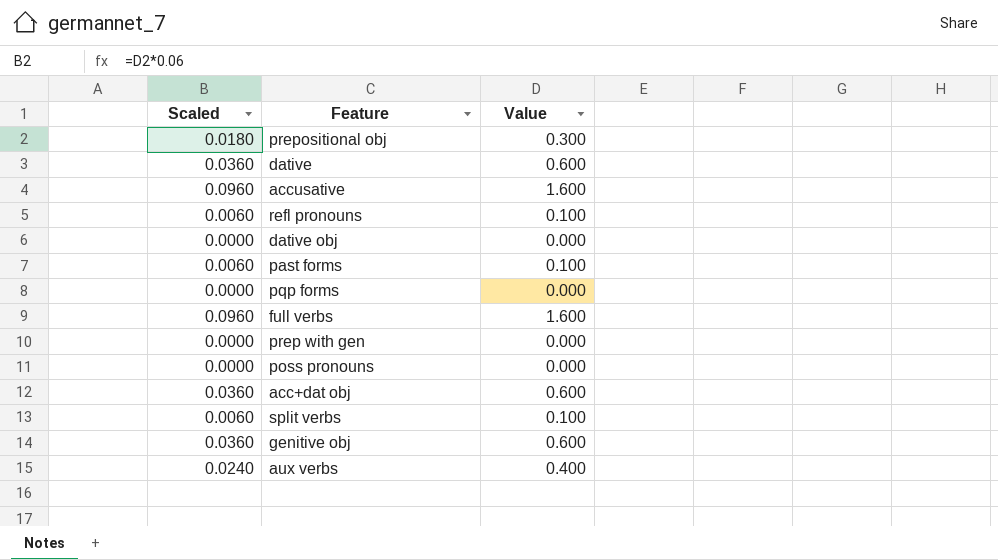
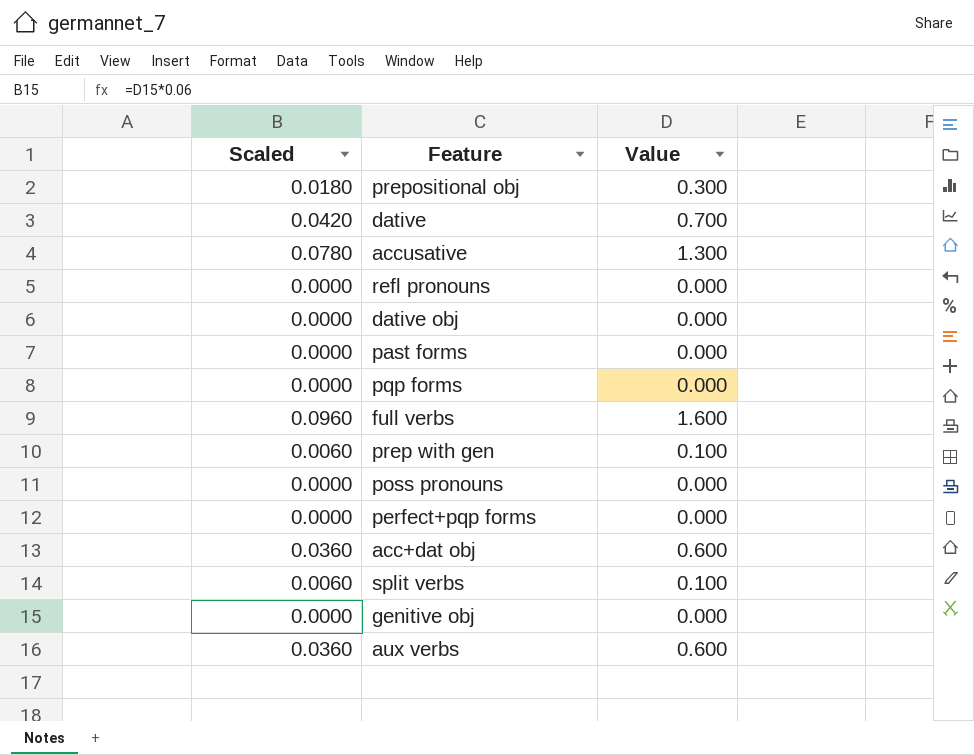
dative | Scaled: 0.0360 -> 0.0420
dative | Value: 0.600 -> 0.700
accusative | Scaled: 0.0960 -> 0.0780
accusative | Value: 1.600 -> 1.300
refl pronouns | Scaled: 0.0060 -> 0.0000
refl pronouns | Value: 0.100 -> 0.000
past forms | Scaled: 0.0060 -> 0.0000
past forms | Value: 0.100 -> 0.000
prep with gen | Scaled: 0.0000 -> 0.0060
prep with gen | Value: 0.000 -> 0.100
row perfect+pqp forms: none -> 0.0000 | 0.000
genitive obj | Scaled: 0.0360 -> 0.0000
genitive obj | Value: 0.600 -> 0.000
aux verbs | Scaled: 0.0240 -> 0.0360
aux verbs | Value: 0.400 -> 0.600

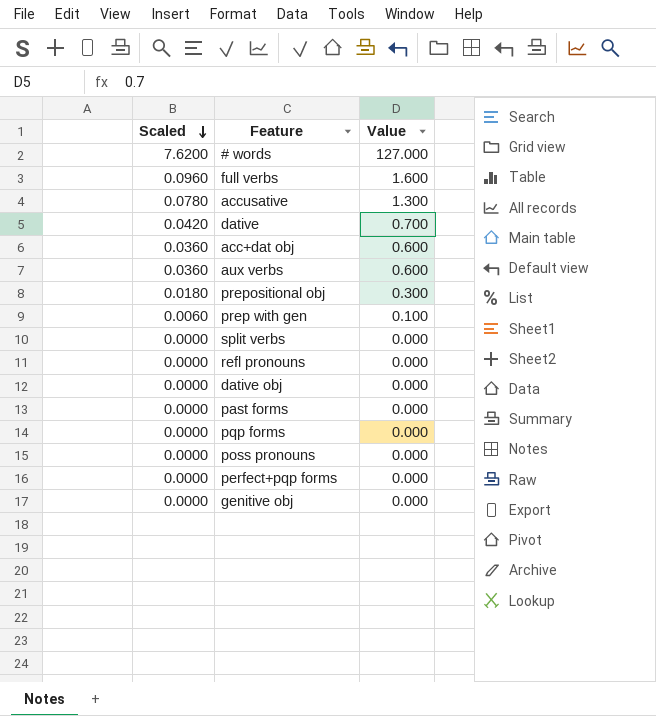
row order: none -> Scaled descending
row # words: none -> 7.6200 | 127.000
split verbs | Scaled: 0.0060 -> 0.0000
split verbs | Value: 0.100 -> 0.000

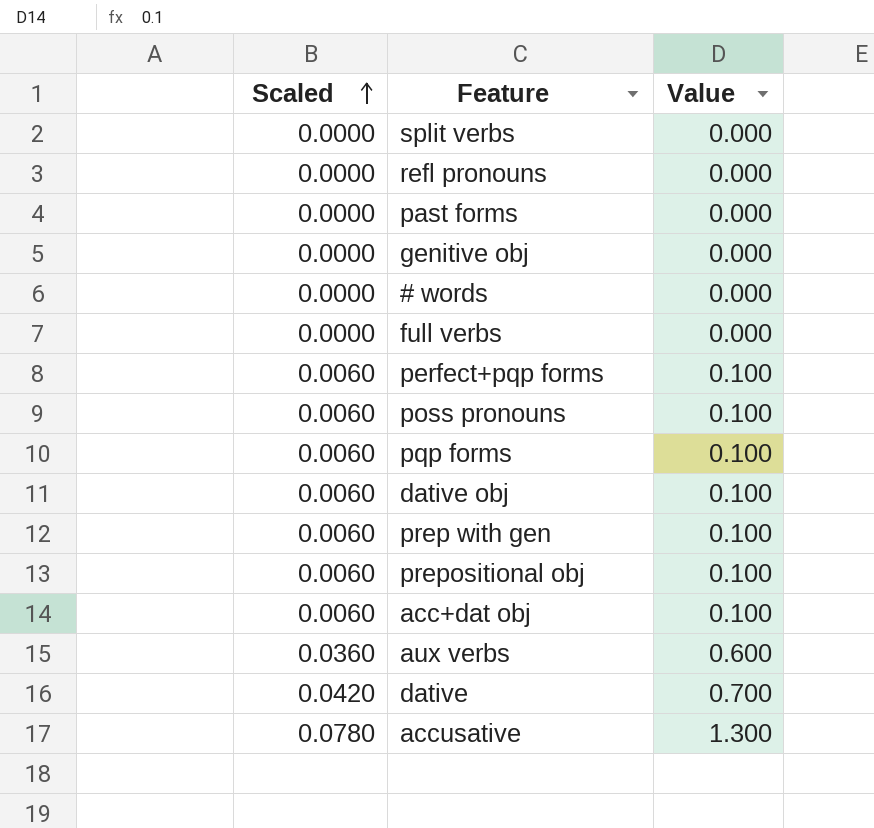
row order: Scaled descending -> Scaled ascending
# words | Scaled: 7.6200 -> 0.0000
# words | Value: 127.000 -> 0.000
full verbs | Scaled: 0.0960 -> 0.0000
full verbs | Value: 1.600 -> 0.000
perfect+pqp forms | Scaled: 0.0000 -> 0.0060
perfect+pqp forms | Value: 0.000 -> 0.100
poss pronouns | Scaled: 0.0000 -> 0.0060
poss pronouns | Value: 0.000 -> 0.100
pqp forms | Scaled: 0.0000 -> 0.0060
pqp forms | Value: 0.000 -> 0.100
dative obj | Scaled: 0.0000 -> 0.0060
dative obj | Value: 0.000 -> 0.100
prepositional obj | Scaled: 0.0180 -> 0.0060
prepositional obj | Value: 0.300 -> 0.100
acc+dat obj | Scaled: 0.0360 -> 0.0060
acc+dat obj | Value: 0.600 -> 0.100

